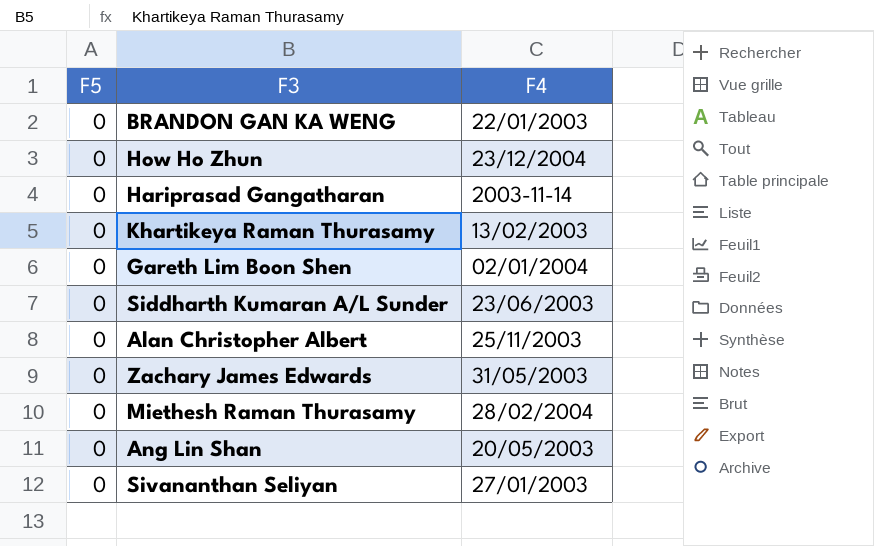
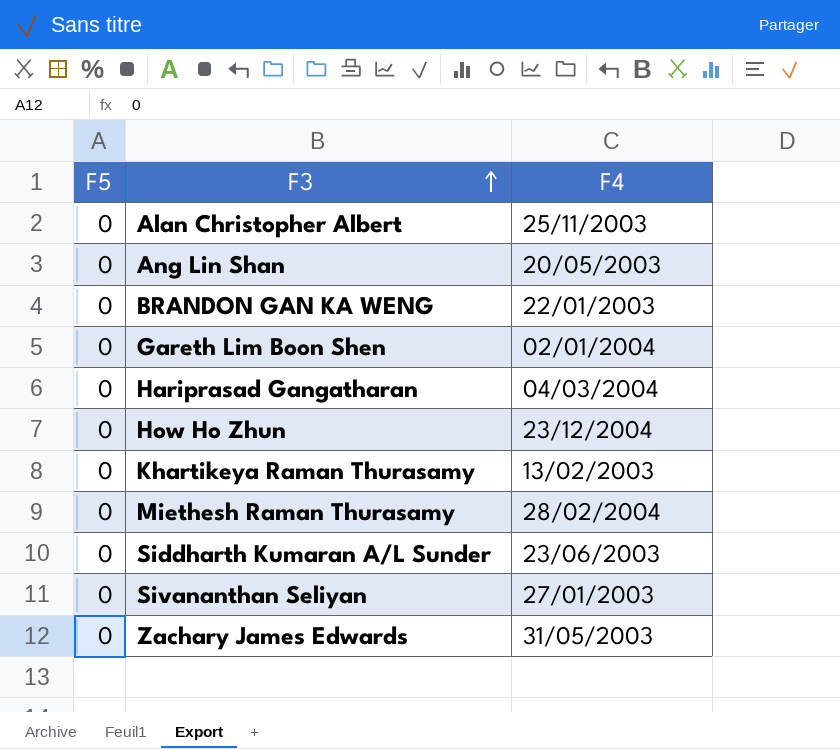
row order: none -> F3 ascending
Hariprasad Gangatharan | F4: 2003-11-14 -> 04/03/2004

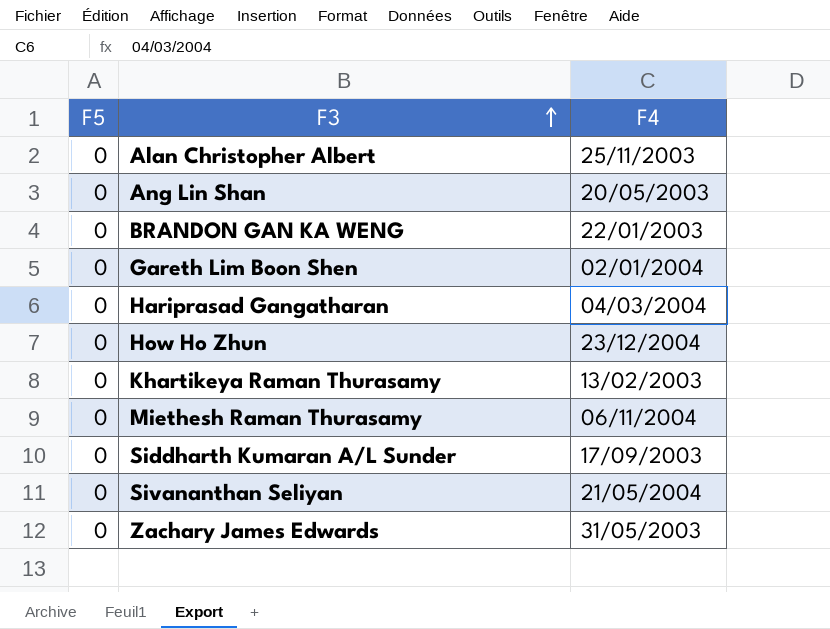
Miethesh Raman Thurasamy | F4: 28/02/2004 -> 06/11/2004
Siddharth Kumaran A/L Sunder | F4: 23/06/2003 -> 17/09/2003
Sivananthan Seliyan | F4: 27/01/2003 -> 21/05/2004

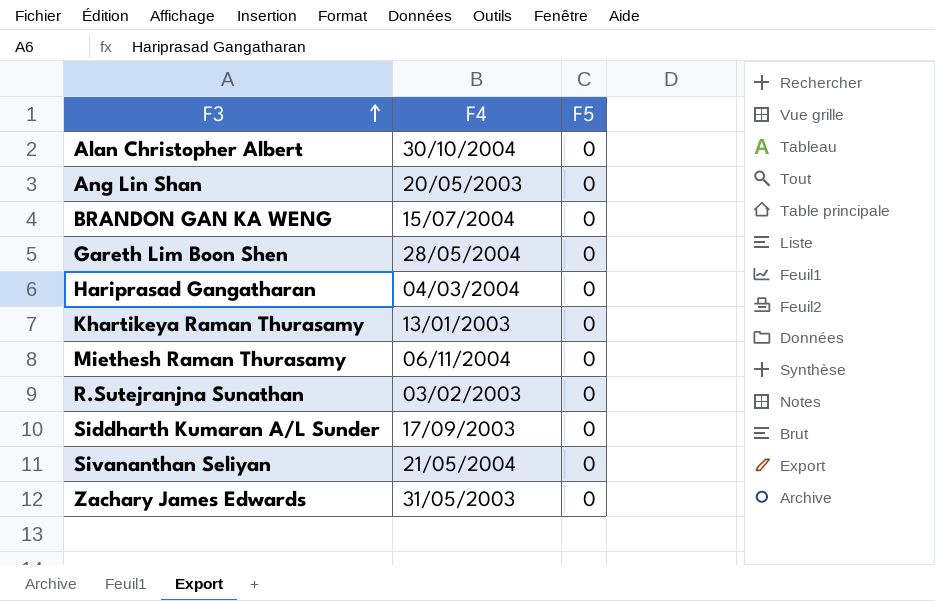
column F5 | position: 1 -> 3
row How Ho Zhun: 0 | 23/12/2004 -> none
Alan Christopher Albert | F4: 25/11/2003 -> 30/10/2004
BRANDON GAN KA WENG | F4: 22/01/2003 -> 15/07/2004
Gareth Lim Boon Shen | F4: 02/01/2004 -> 28/05/2004
Khartikeya Raman Thurasamy | F4: 13/02/2003 -> 13/01/2003
row R.Sutejranjna Sunathan: none -> 03/02/2003 | 0

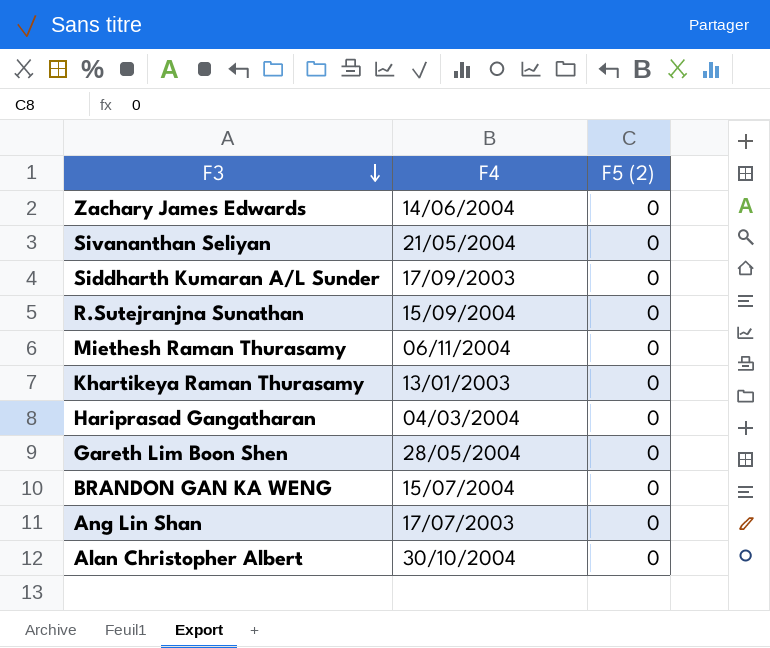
row order: F3 ascending -> F3 descending
column name: F5 -> F5 (2)
Zachary James Edwards | F4: 31/05/2003 -> 14/06/2004
R.Sutejranjna Sunathan | F4: 03/02/2003 -> 15/09/2004
Ang Lin Shan | F4: 20/05/2003 -> 17/07/2003

